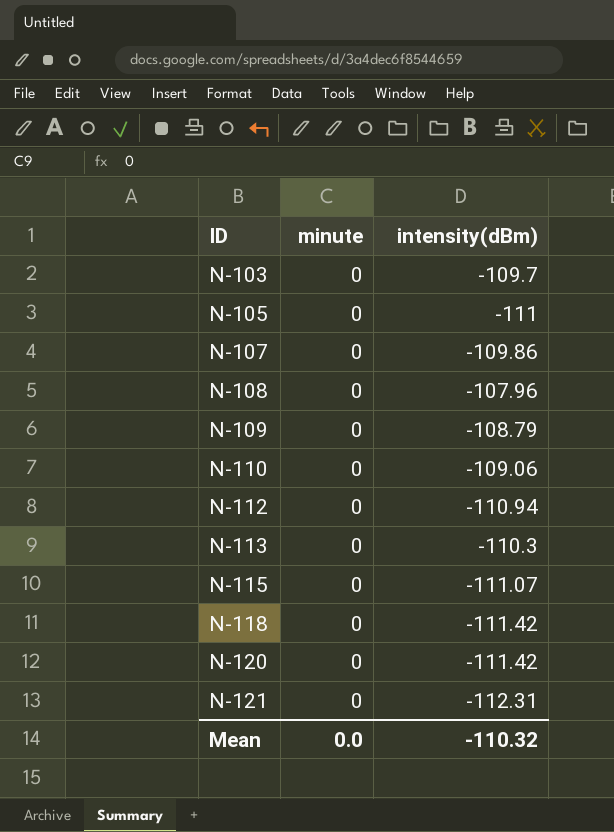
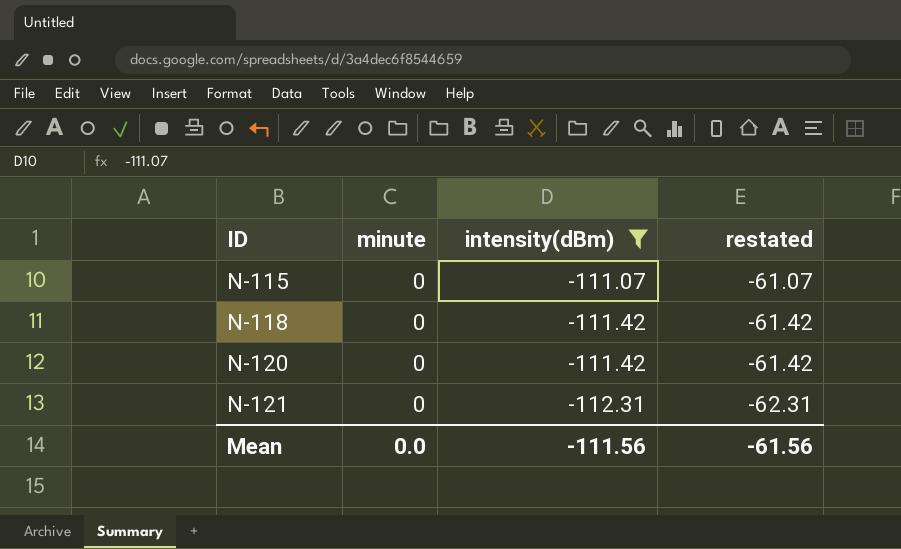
filter: none -> intensity(dBm) <= -111.07
column restated | formula: none -> [intensity(dBm)] + 50
Mean | intensity(dBm): -110.32 -> -111.56

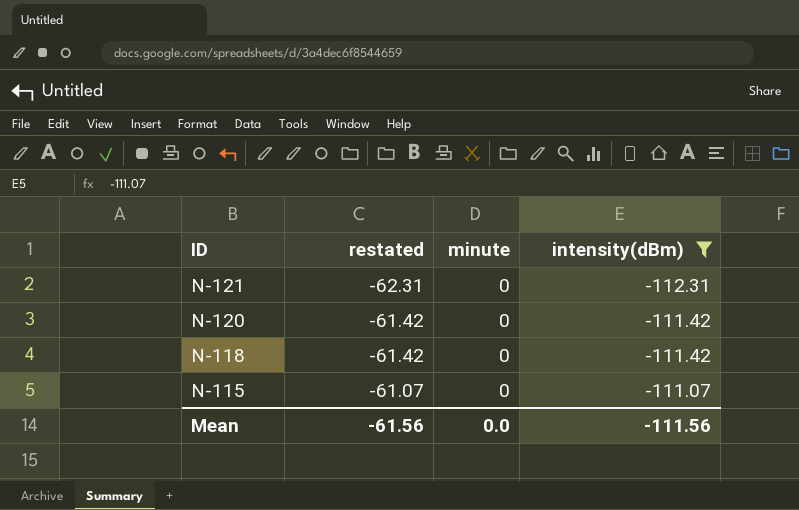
row order: ID ascending -> ID descending
column restated | position: 4 -> 2

